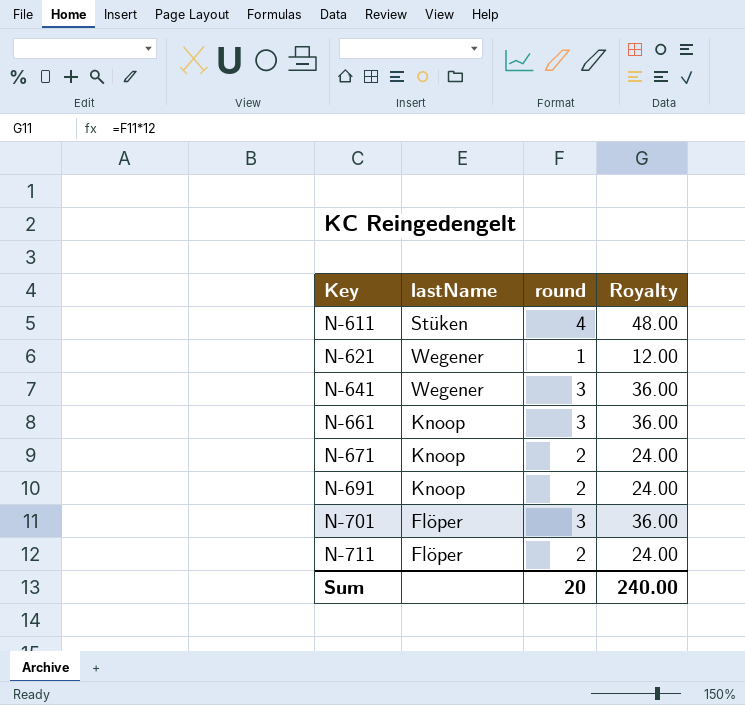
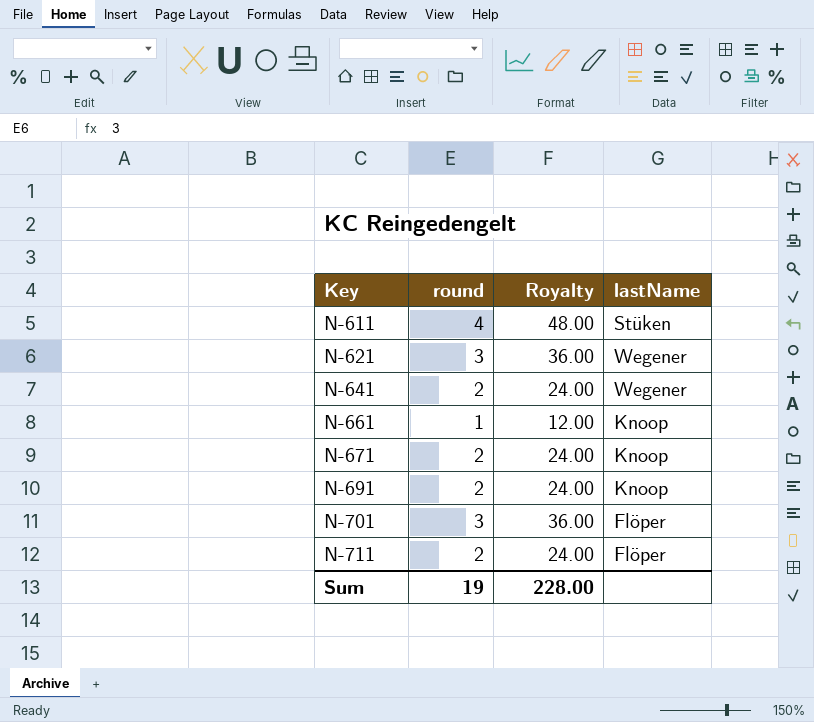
column lastName | position: 2 -> 4
N-621 | round: 1 -> 3
N-621 | Royalty: 12.00 -> 36.00
N-641 | round: 3 -> 2
N-641 | Royalty: 36.00 -> 24.00
N-661 | round: 3 -> 1
N-661 | Royalty: 36.00 -> 12.00
Sum | round: 20 -> 19
Sum | Royalty: 240.00 -> 228.00

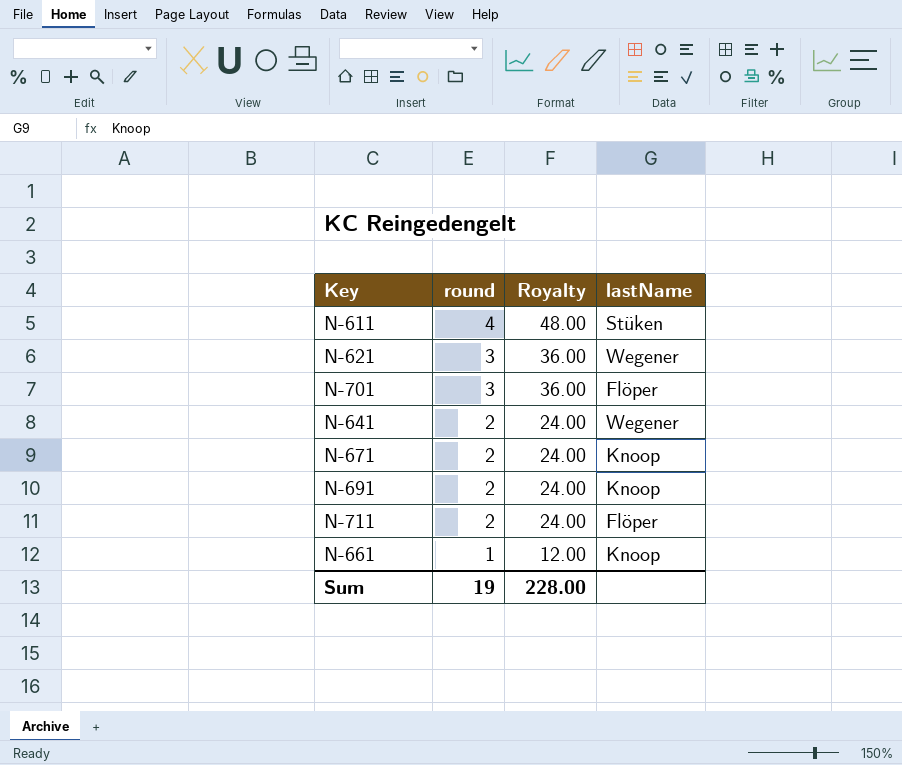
row order: Key ascending -> round descending

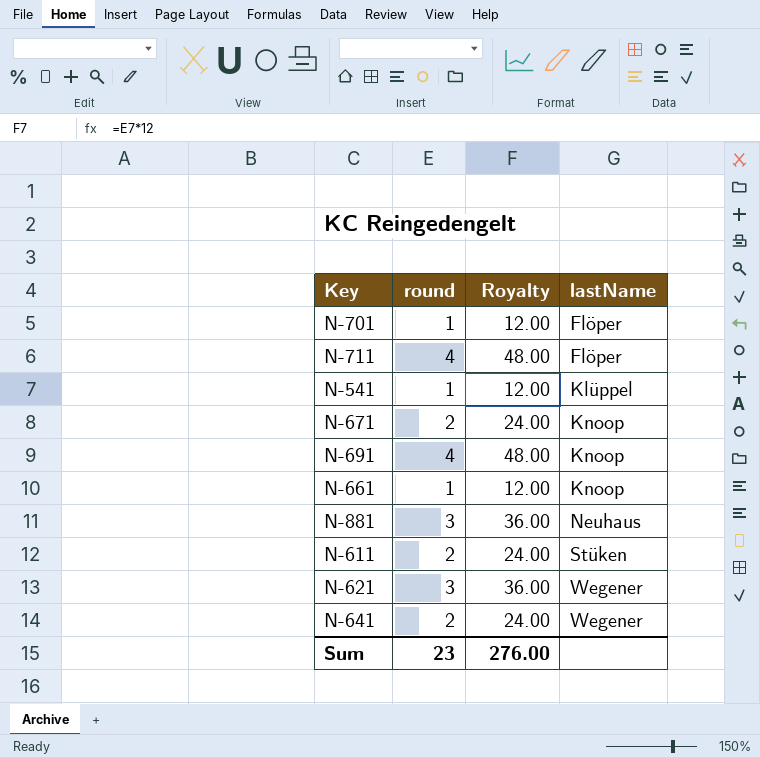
row order: round descending -> lastName ascending
N-701 | round: 3 -> 1
N-701 | Royalty: 36.00 -> 12.00
N-711 | round: 2 -> 4
N-711 | Royalty: 24.00 -> 48.00
row N-541: none -> 1 | 12.00 | Klüppel
N-691 | round: 2 -> 4
N-691 | Royalty: 24.00 -> 48.00
row N-881: none -> 3 | 36.00 | Neuhaus
N-611 | round: 4 -> 2
N-611 | Royalty: 48.00 -> 24.00
Sum | round: 19 -> 23
Sum | Royalty: 228.00 -> 276.00

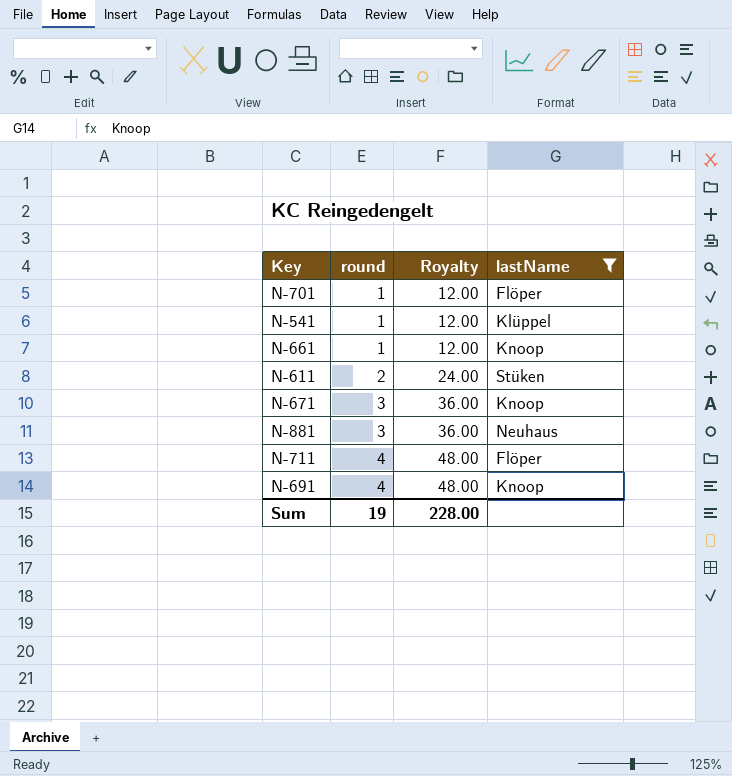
filter: none -> lastName != Wegener
row order: lastName ascending -> round ascending
N-671 | round: 2 -> 3
N-671 | Royalty: 24.00 -> 36.00
Sum | round: 23 -> 19
Sum | Royalty: 276.00 -> 228.00

